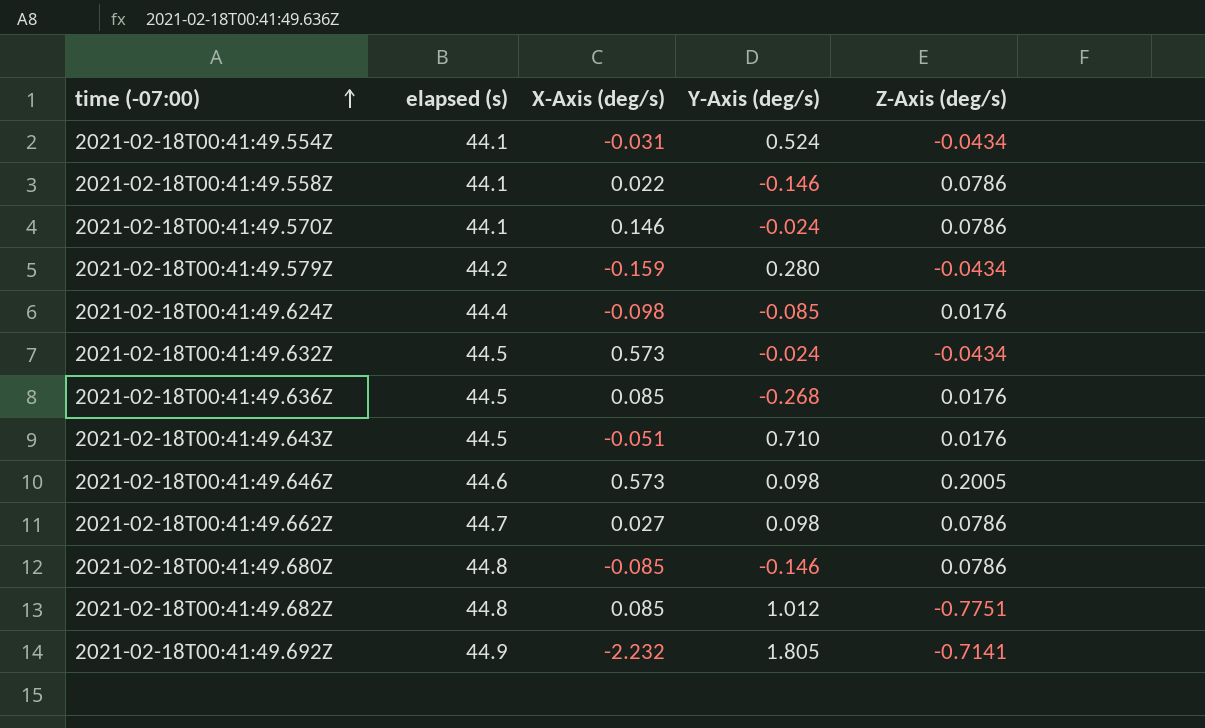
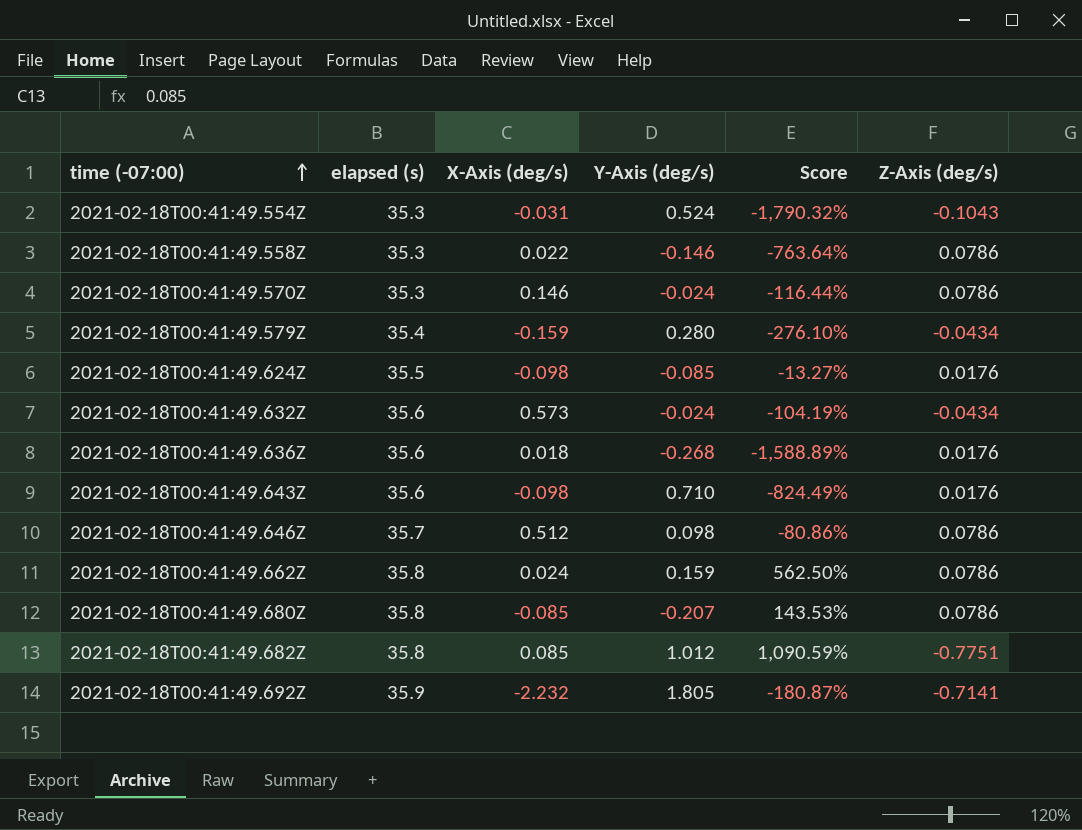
column Score | formula: none -> ([Y-Axis (deg/s)] - [X-Axis (deg/s)]) / [X-Axis (deg/s)]
2021-02-18T00:41:49.554Z | elapsed (s): 44.1 -> 35.3
2021-02-18T00:41:49.554Z | Z-Axis (deg/s): -0.0434 -> -0.1043
2021-02-18T00:41:49.558Z | elapsed (s): 44.1 -> 35.3
2021-02-18T00:41:49.570Z | elapsed (s): 44.1 -> 35.3
2021-02-18T00:41:49.579Z | elapsed (s): 44.2 -> 35.4
2021-02-18T00:41:49.624Z | elapsed (s): 44.4 -> 35.5
2021-02-18T00:41:49.632Z | elapsed (s): 44.5 -> 35.6
2021-02-18T00:41:49.636Z | elapsed (s): 44.5 -> 35.6
2021-02-18T00:41:49.636Z | X-Axis (deg/s): 0.085 -> 0.018
2021-02-18T00:41:49.643Z | elapsed (s): 44.5 -> 35.6
2021-02-18T00:41:49.643Z | X-Axis (deg/s): -0.051 -> -0.098
2021-02-18T00:41:49.646Z | elapsed (s): 44.6 -> 35.7
2021-02-18T00:41:49.646Z | X-Axis (deg/s): 0.573 -> 0.512
2021-02-18T00:41:49.646Z | Z-Axis (deg/s): 0.2005 -> 0.0786
2021-02-18T00:41:49.662Z | elapsed (s): 44.7 -> 35.8
2021-02-18T00:41:49.662Z | X-Axis (deg/s): 0.027 -> 0.024
2021-02-18T00:41:49.662Z | Y-Axis (deg/s): 0.098 -> 0.159
2021-02-18T00:41:49.680Z | elapsed (s): 44.8 -> 35.8
2021-02-18T00:41:49.680Z | Y-Axis (deg/s): -0.146 -> -0.207
2021-02-18T00:41:49.682Z | elapsed (s): 44.8 -> 35.8
2021-02-18T00:41:49.692Z | elapsed (s): 44.9 -> 35.9

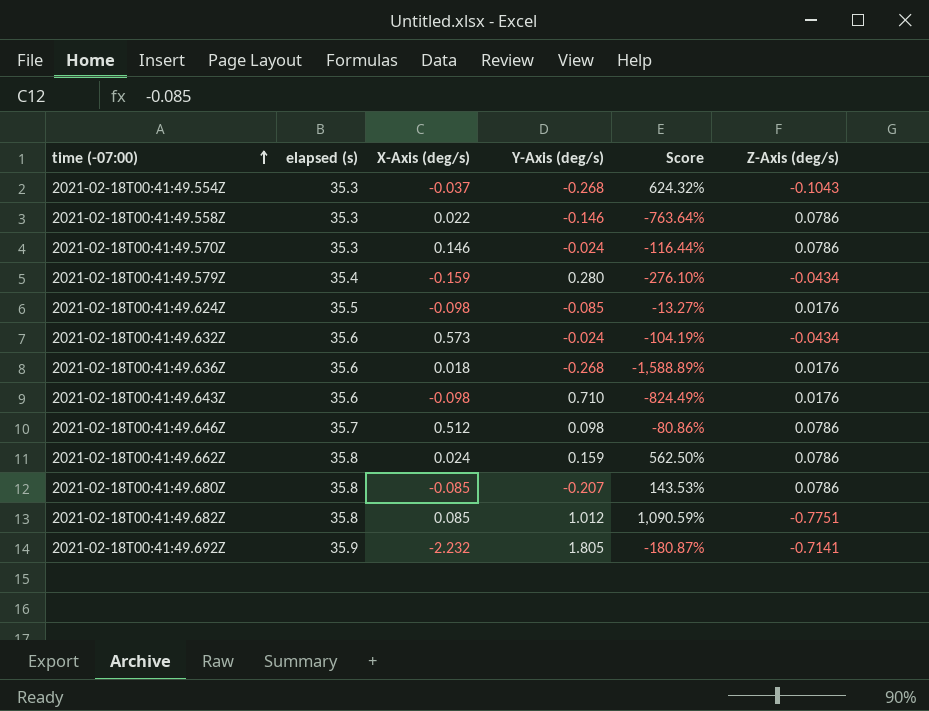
2021-02-18T00:41:49.554Z | X-Axis (deg/s): -0.031 -> -0.037
2021-02-18T00:41:49.554Z | Y-Axis (deg/s): 0.524 -> -0.268
2021-02-18T00:41:49.554Z | Score: -1,790.32% -> 624.32%

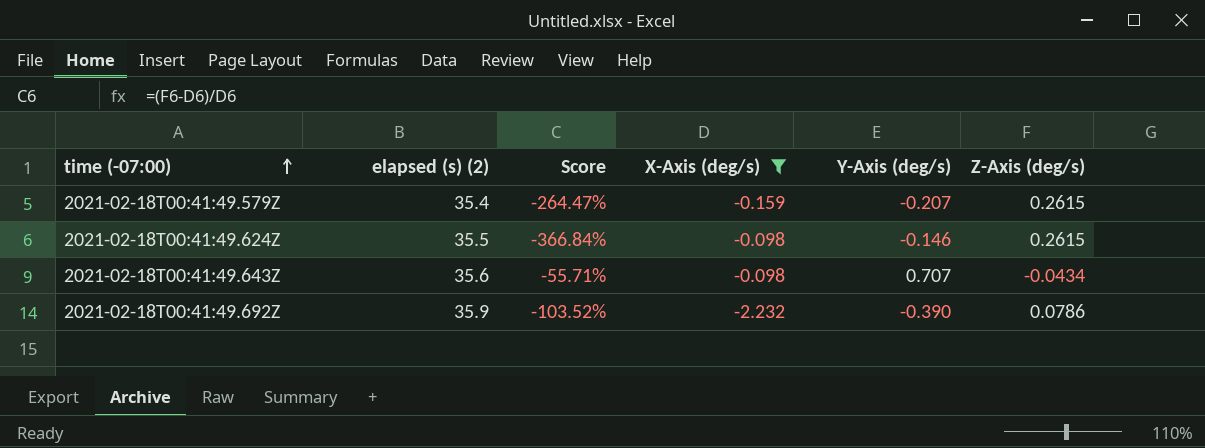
filter: none -> X-Axis (deg/s) <= -0.098
column name: elapsed (s) -> elapsed (s) (2)
column Score | formula: ([Y-Axis (deg/s)] - [X-Axis (deg/s)]) / [X-Axis (deg/s)] -> ([Z-Axis (deg/s)] - [X-Axis (deg/s)]) / [X-Axis (deg/s)]
column Score | position: 5 -> 3
2021-02-18T00:41:49.579Z | Y-Axis (deg/s): 0.280 -> -0.207
2021-02-18T00:41:49.579Z | Z-Axis (deg/s): -0.0434 -> 0.2615
2021-02-18T00:41:49.624Z | Y-Axis (deg/s): -0.085 -> -0.146
2021-02-18T00:41:49.624Z | Z-Axis (deg/s): 0.0176 -> 0.2615
2021-02-18T00:41:49.643Z | Y-Axis (deg/s): 0.710 -> 0.707
2021-02-18T00:41:49.643Z | Z-Axis (deg/s): 0.0176 -> -0.0434
2021-02-18T00:41:49.692Z | Y-Axis (deg/s): 1.805 -> -0.390
2021-02-18T00:41:49.692Z | Z-Axis (deg/s): -0.7141 -> 0.0786

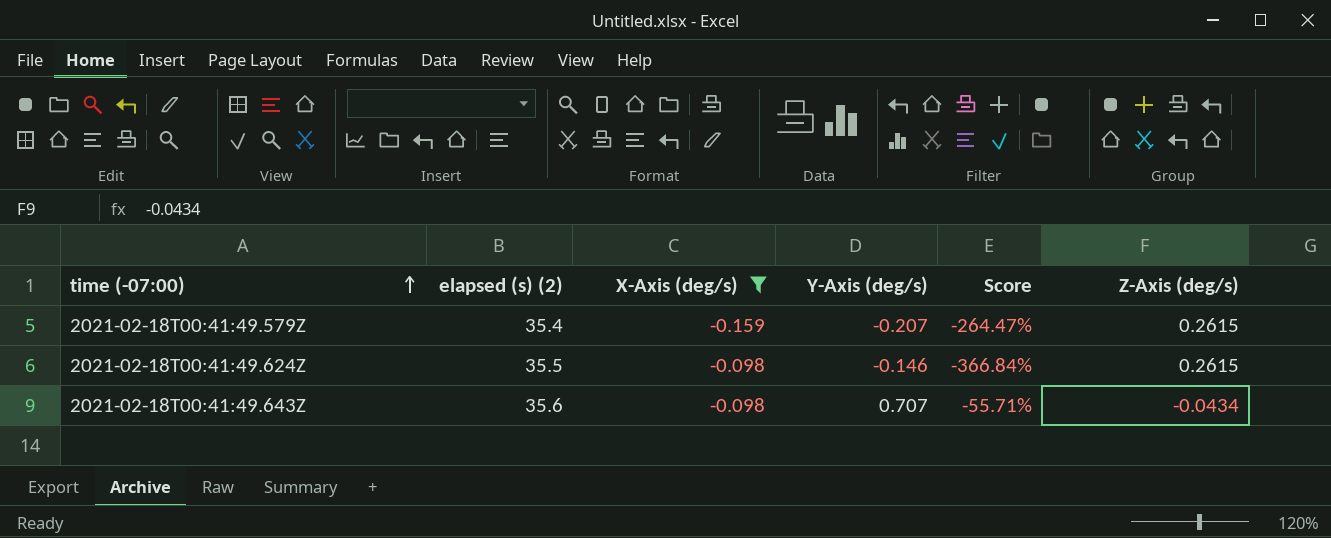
column Score | position: 3 -> 5
row 2021-02-18T00:41:49.692Z: 35.9 | -103.52% | -2.232 | -0.390 | 0.0786 -> none

